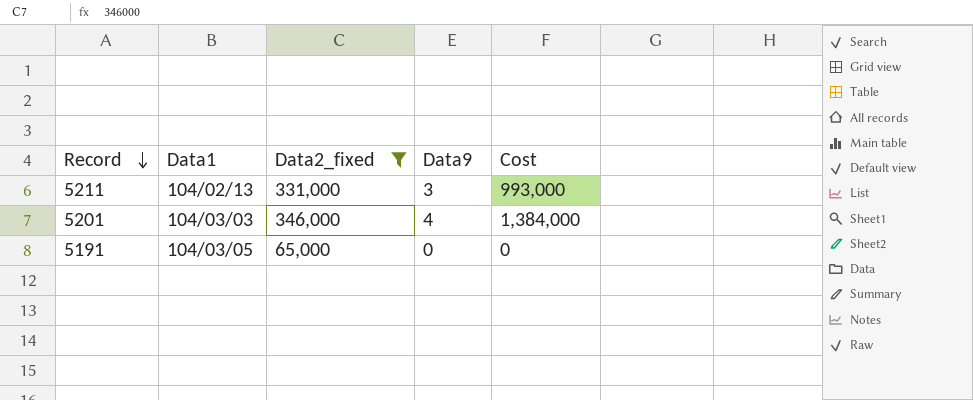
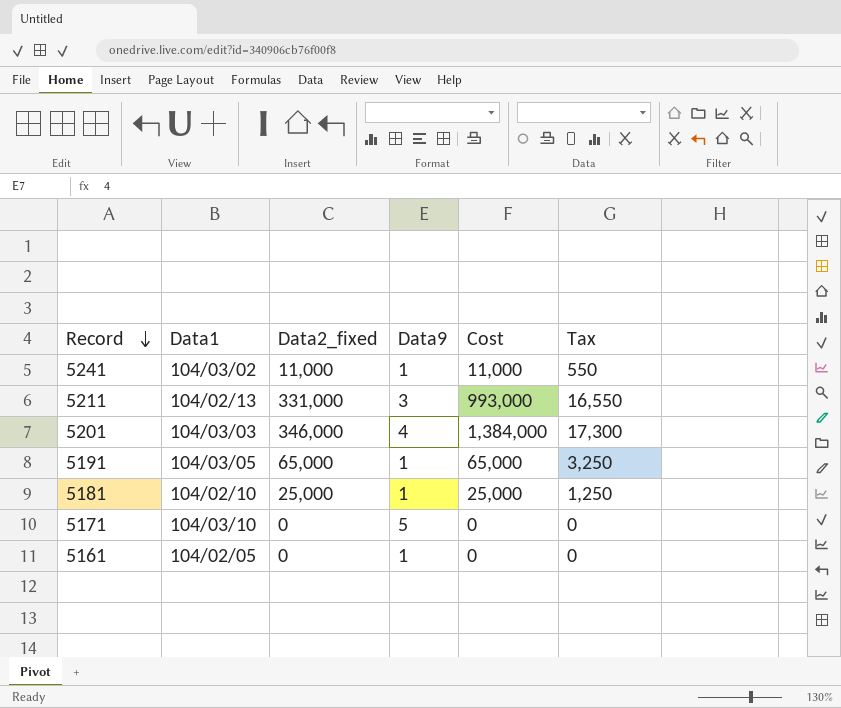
filter: Data2_fixed >= 65,000 -> none
column Tax | formula: none -> [Data2_fixed] * 0.05
5191 | Data9: 0 -> 1
5191 | Cost: 0 -> 65,000

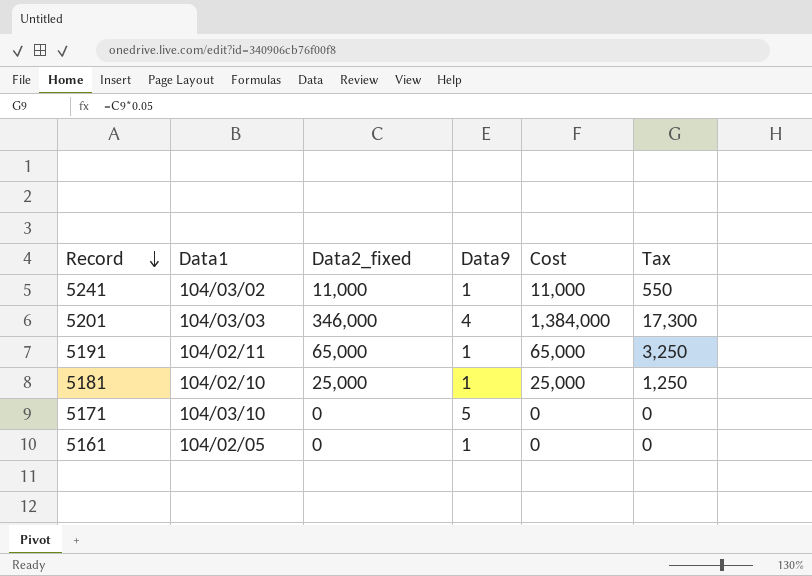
row 5211: 104/02/13 | 331,000 | 3 | 993,000 | 16,550 -> none
5191 | Data1: 104/03/05 -> 104/02/11

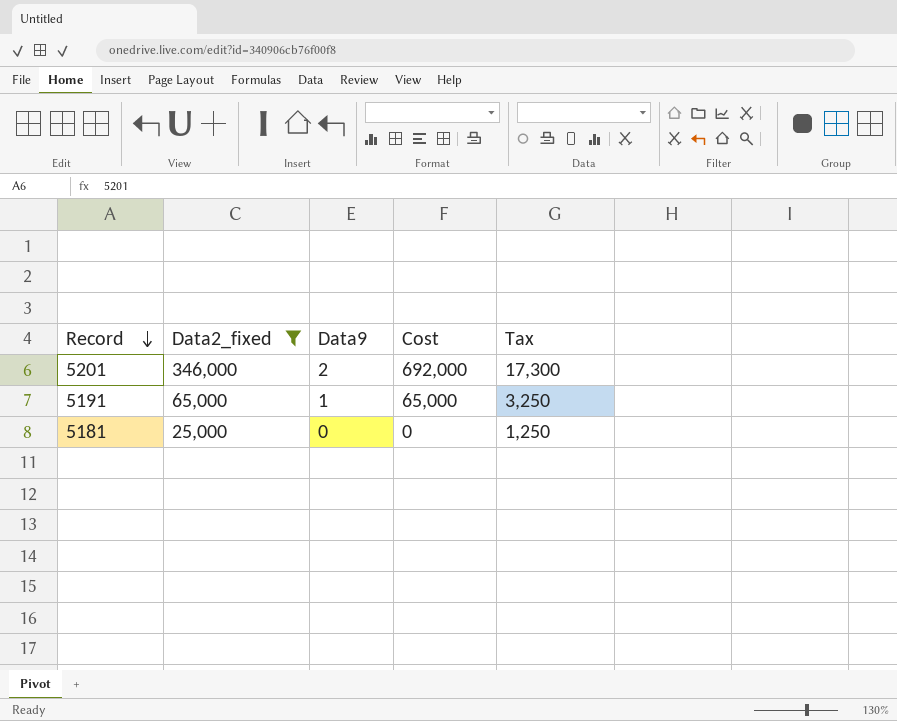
filter: none -> Data2_fixed >= 25,000
column Data1 | position: 2 -> none
5201 | Data9: 4 -> 2
5201 | Cost: 1,384,000 -> 692,000
5181 | Data9: 1 -> 0
5181 | Cost: 25,000 -> 0

